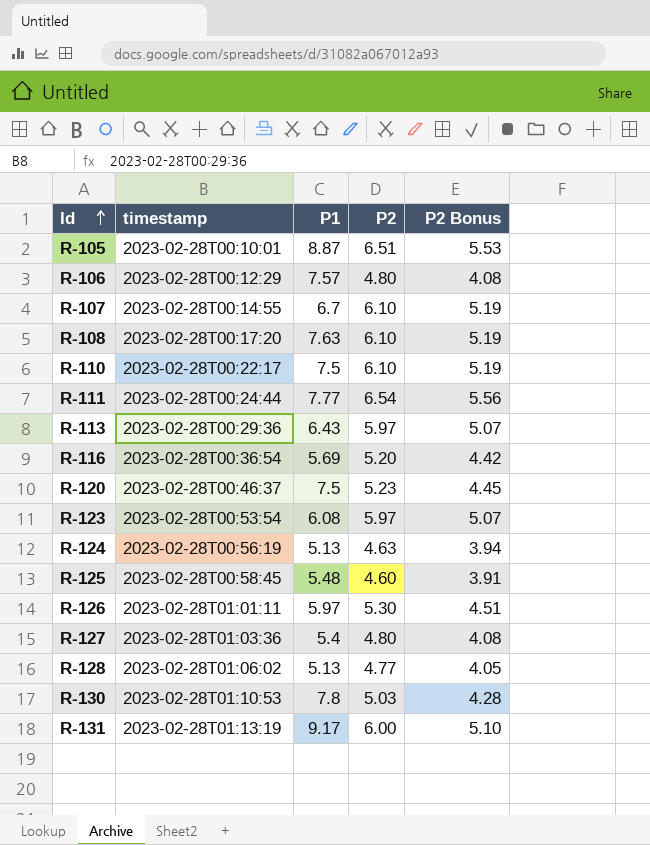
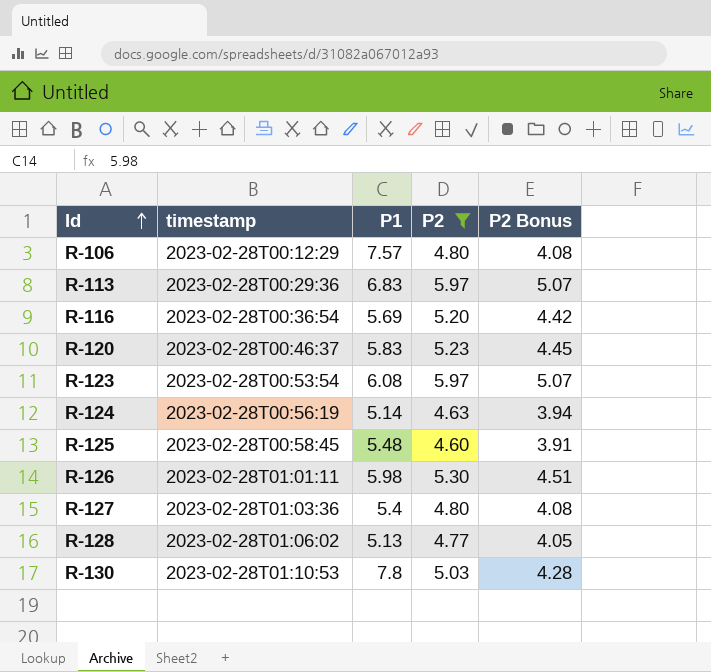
filter: none -> P2 <= 5.97
R-113 | P1: 6.43 -> 6.83
R-120 | P1: 7.5 -> 5.83
R-124 | P1: 5.13 -> 5.14
R-126 | P1: 5.97 -> 5.98

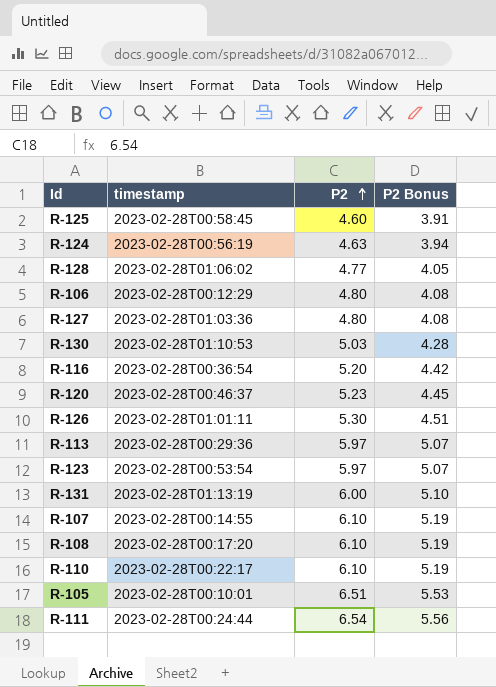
filter: P2 <= 5.97 -> none
row order: Id ascending -> P2 ascending
column P1 | position: 3 -> none

